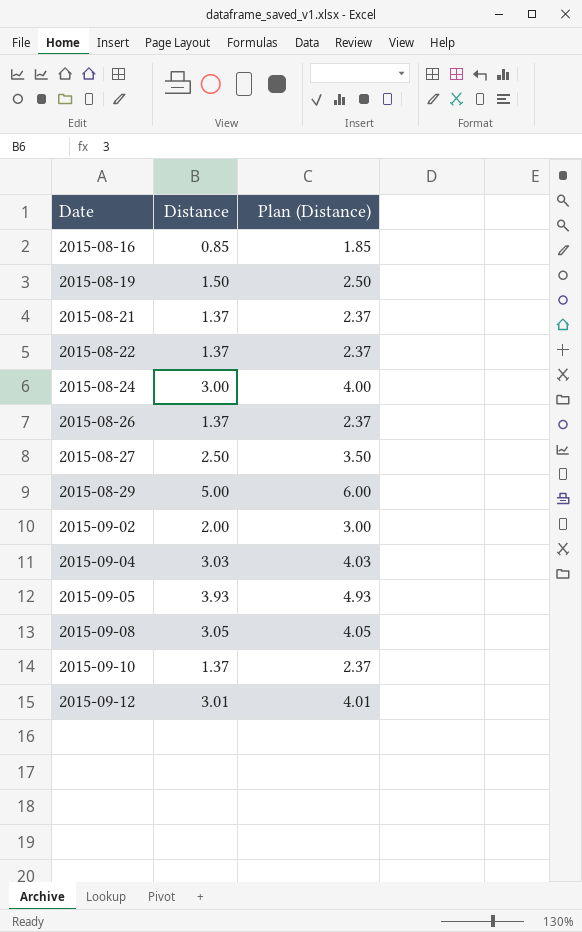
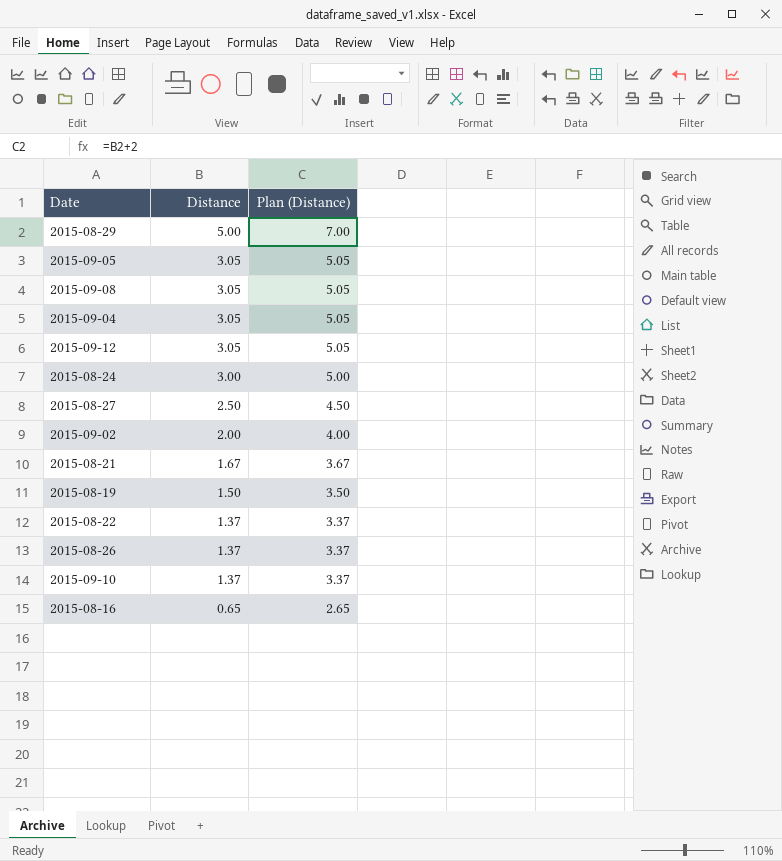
row order: Date ascending -> Distance descending
column Plan (Distance) | formula: [Distance] + 1 -> [Distance] + 2
2015-09-05 | Distance: 3.93 -> 3.05
2015-09-04 | Distance: 3.03 -> 3.05
2015-09-12 | Distance: 3.01 -> 3.05
2015-08-21 | Distance: 1.37 -> 1.67
2015-08-16 | Distance: 0.85 -> 0.65

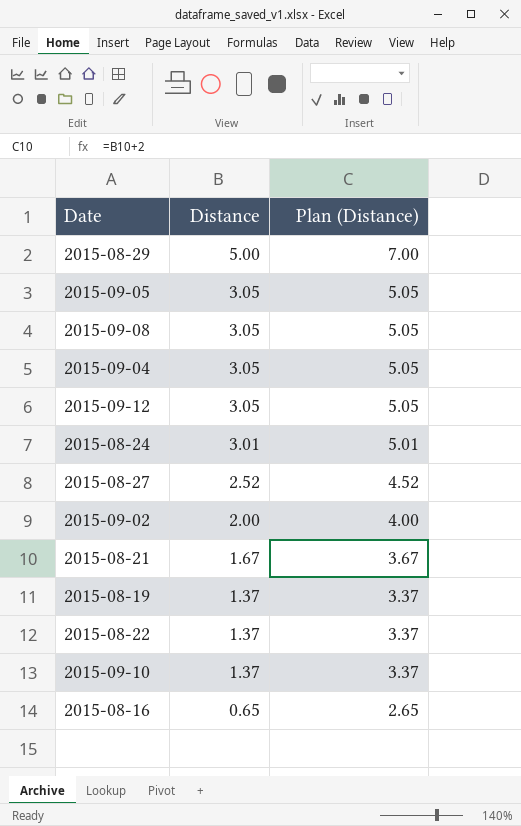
row 2015-08-26: 1.37 | 3.37 -> none
2015-08-24 | Distance: 3.00 -> 3.01
2015-08-24 | Plan (Distance): 5.00 -> 5.01
2015-08-27 | Distance: 2.50 -> 2.52
2015-08-27 | Plan (Distance): 4.50 -> 4.52
2015-08-19 | Distance: 1.50 -> 1.37
2015-08-19 | Plan (Distance): 3.50 -> 3.37

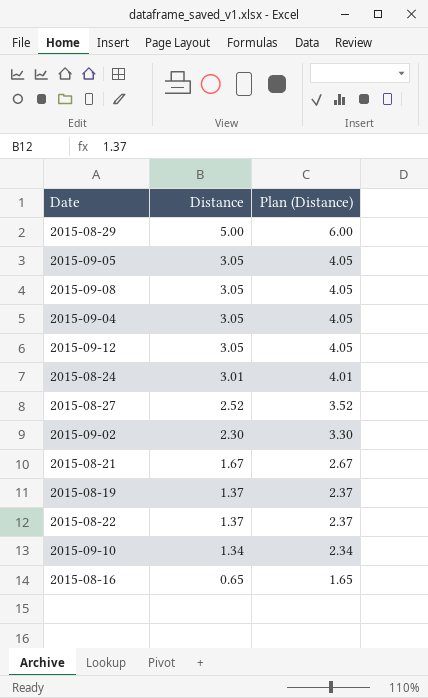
column Plan (Distance) | formula: [Distance] + 2 -> [Distance] + 1
2015-09-02 | Distance: 2.00 -> 2.30
2015-09-10 | Distance: 1.37 -> 1.34

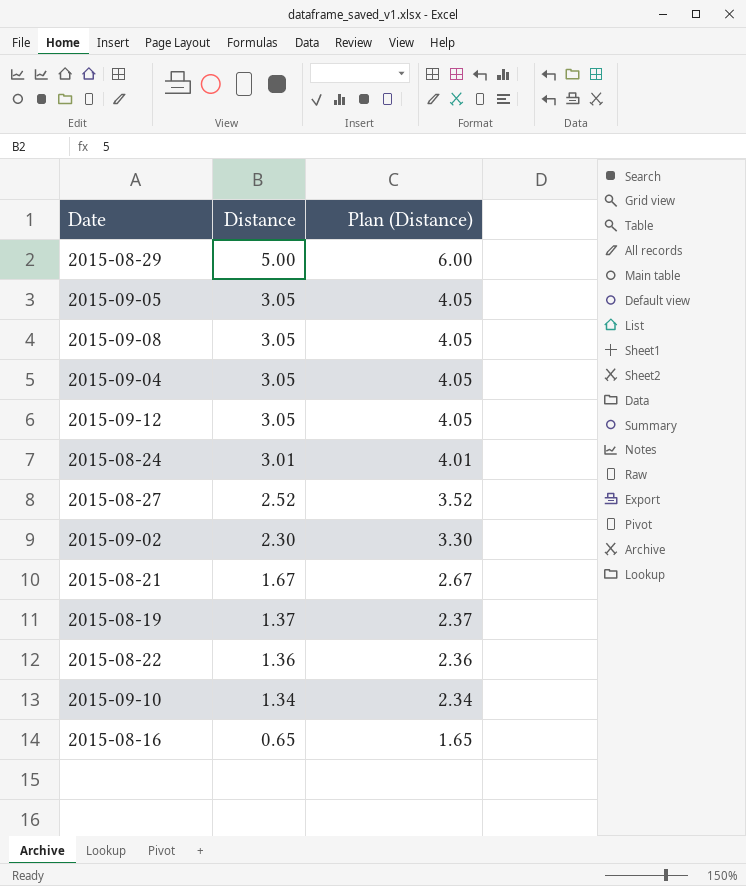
2015-08-22 | Distance: 1.37 -> 1.36
2015-08-22 | Plan (Distance): 2.37 -> 2.36

